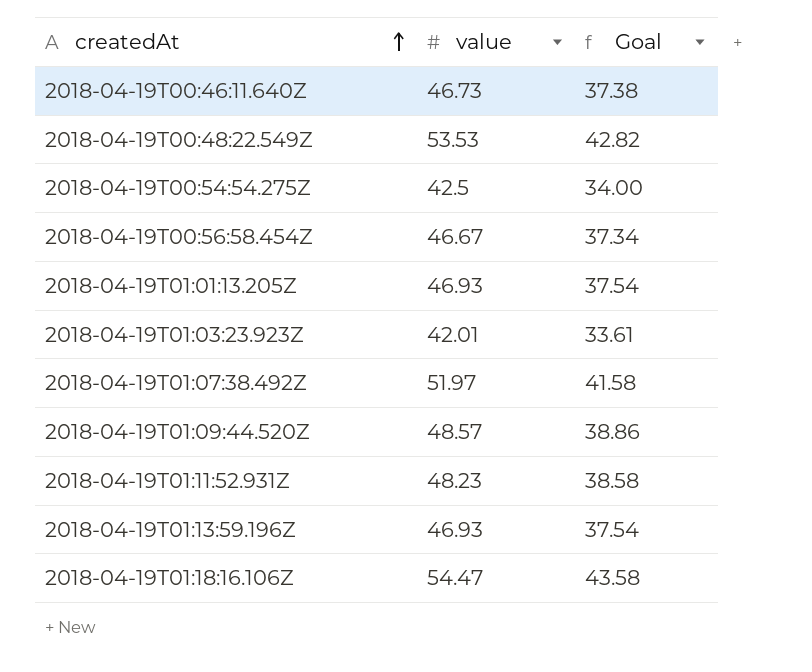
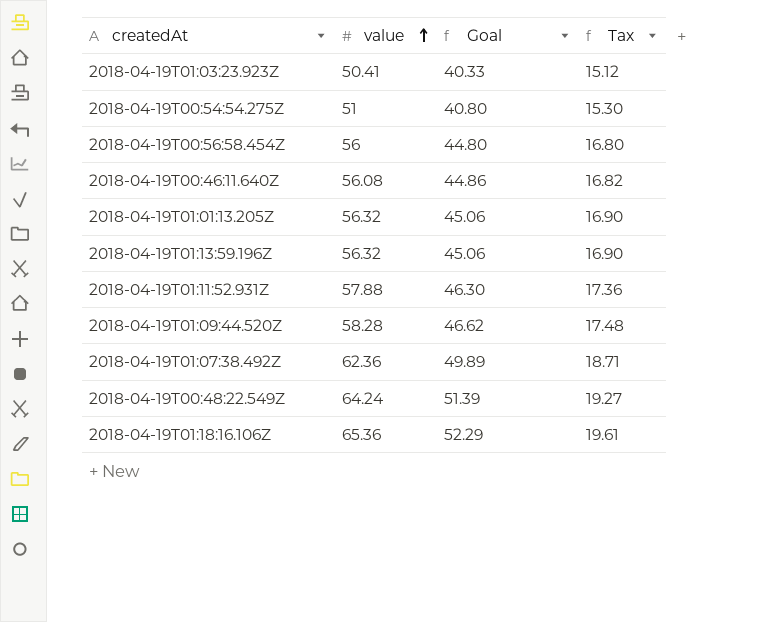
row order: createdAt ascending -> value ascending
column Tax | formula: none -> [value] * 0.3
2018-04-19T01:03:23.923Z | value: 42.01 -> 50.41
2018-04-19T01:03:23.923Z | Goal: 33.61 -> 40.33
2018-04-19T00:54:54.275Z | value: 42.5 -> 51
2018-04-19T00:54:54.275Z | Goal: 34.00 -> 40.80
2018-04-19T00:56:58.454Z | value: 46.67 -> 56
2018-04-19T00:56:58.454Z | Goal: 37.34 -> 44.80
2018-04-19T00:46:11.640Z | value: 46.73 -> 56.08
2018-04-19T00:46:11.640Z | Goal: 37.38 -> 44.86
2018-04-19T01:01:13.205Z | value: 46.93 -> 56.32
2018-04-19T01:01:13.205Z | Goal: 37.54 -> 45.06
2018-04-19T01:13:59.196Z | value: 46.93 -> 56.32
2018-04-19T01:13:59.196Z | Goal: 37.54 -> 45.06
2018-04-19T01:11:52.931Z | value: 48.23 -> 57.88
2018-04-19T01:11:52.931Z | Goal: 38.58 -> 46.30
2018-04-19T01:09:44.520Z | value: 48.57 -> 58.28
2018-04-19T01:09:44.520Z | Goal: 38.86 -> 46.62
2018-04-19T01:07:38.492Z | value: 51.97 -> 62.36
2018-04-19T01:07:38.492Z | Goal: 41.58 -> 49.89
2018-04-19T00:48:22.549Z | value: 53.53 -> 64.24
2018-04-19T00:48:22.549Z | Goal: 42.82 -> 51.39
2018-04-19T01:18:16.106Z | value: 54.47 -> 65.36
2018-04-19T01:18:16.106Z | Goal: 43.58 -> 52.29

